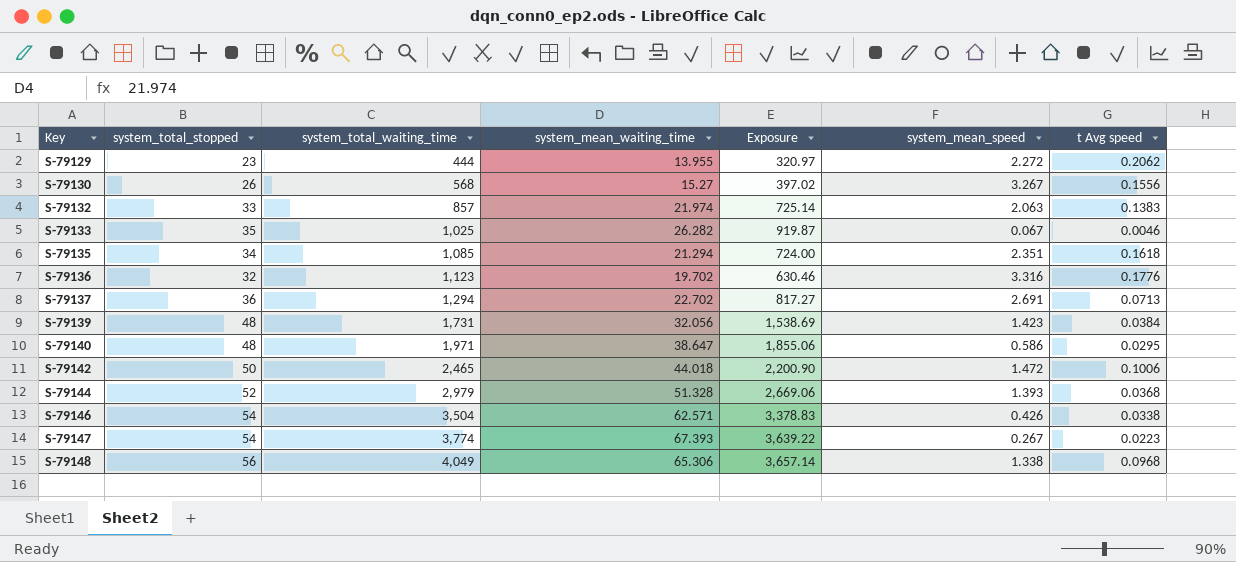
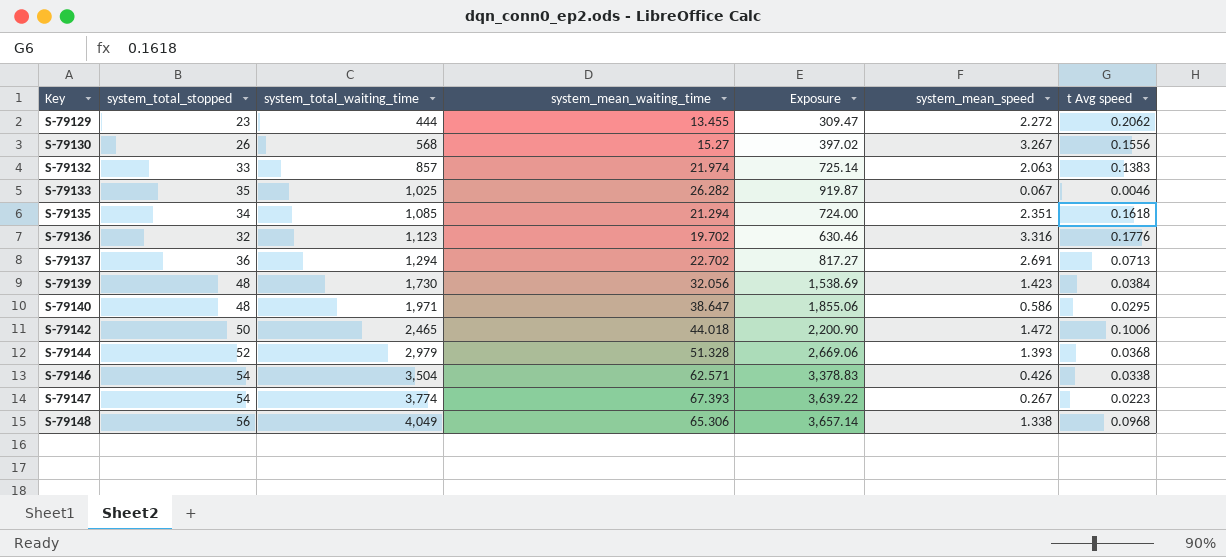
S-79129 | system_mean_waiting_time: 13.955 -> 13.455
S-79129 | Exposure: 320.97 -> 309.47
S-79139 | system_total_waiting_time: 1,731 -> 1,730

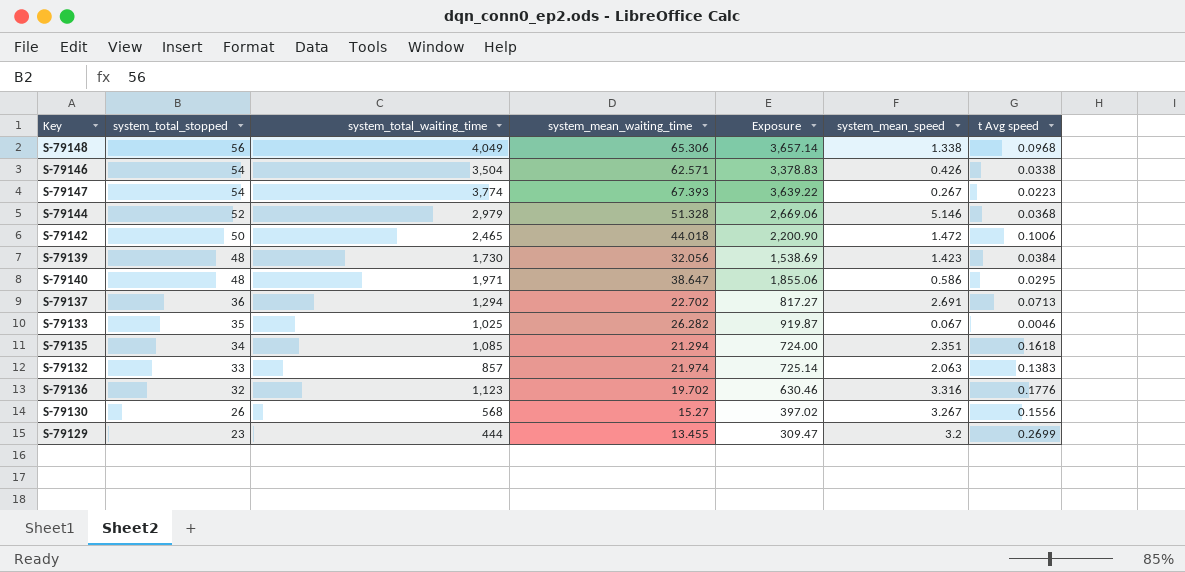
row order: Key ascending -> system_total_stopped descending
S-79144 | system_mean_speed: 1.393 -> 5.146
S-79129 | system_mean_speed: 2.272 -> 3.2
S-79129 | t Avg speed: 0.2062 -> 0.2699

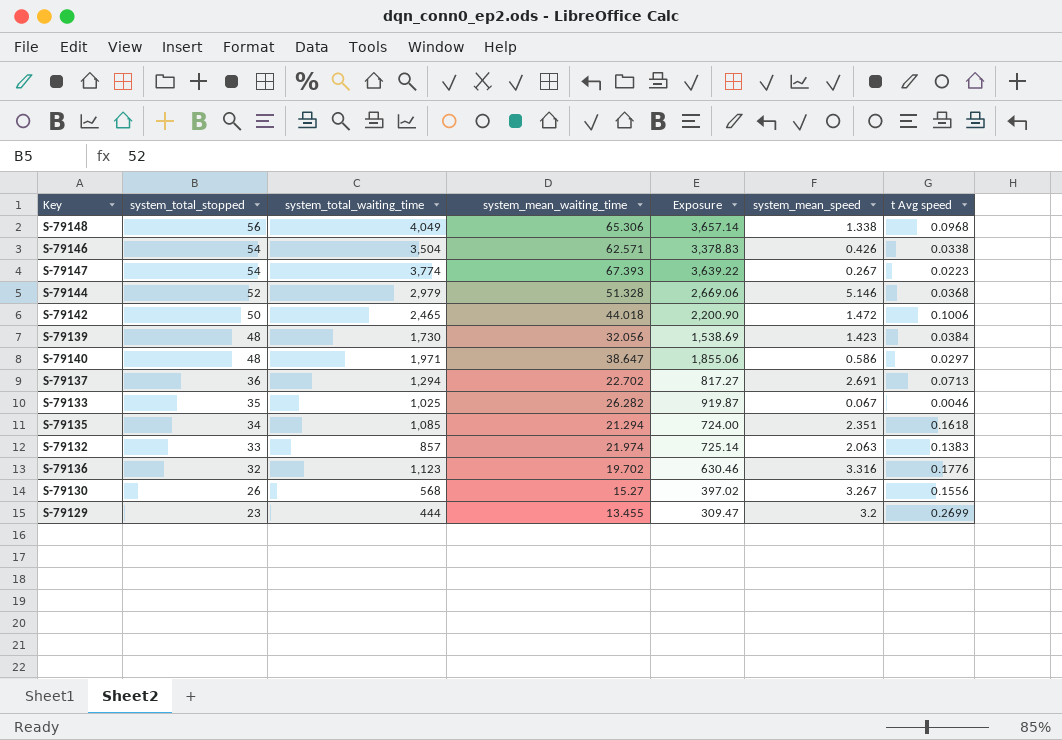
S-79140 | t Avg speed: 0.0295 -> 0.0297

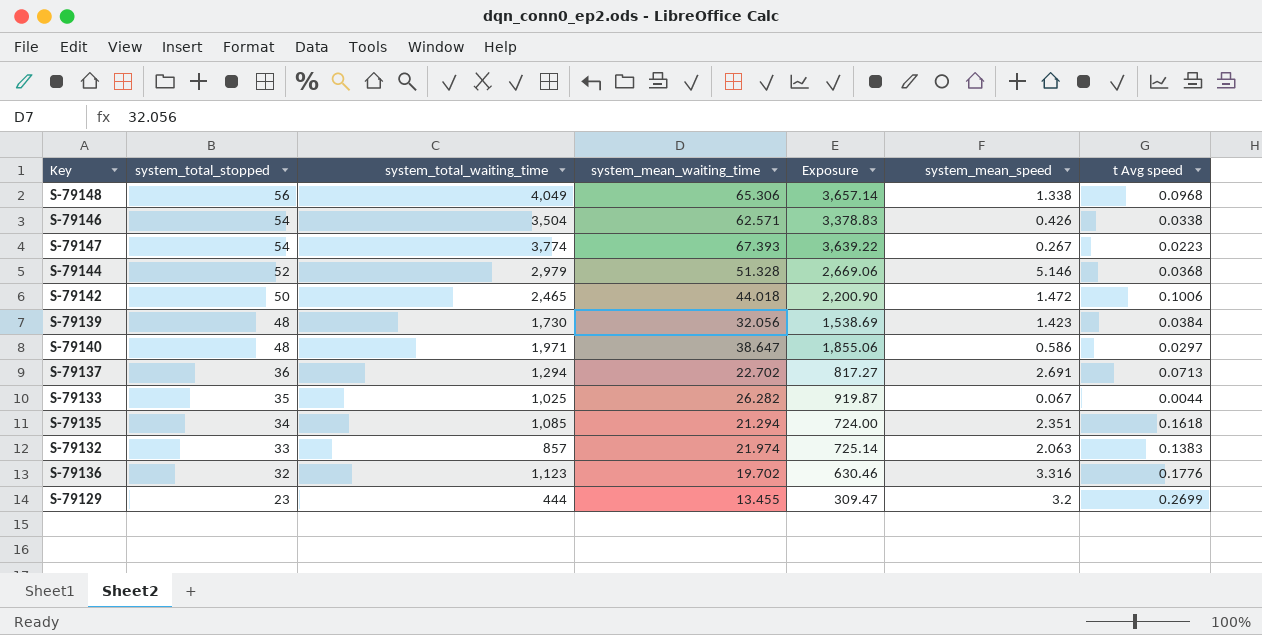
row S-79130: 26 | 568 | 15.27 | 397.02 | 3.267 | 0.1556 -> none
S-79133 | t Avg speed: 0.0046 -> 0.0044

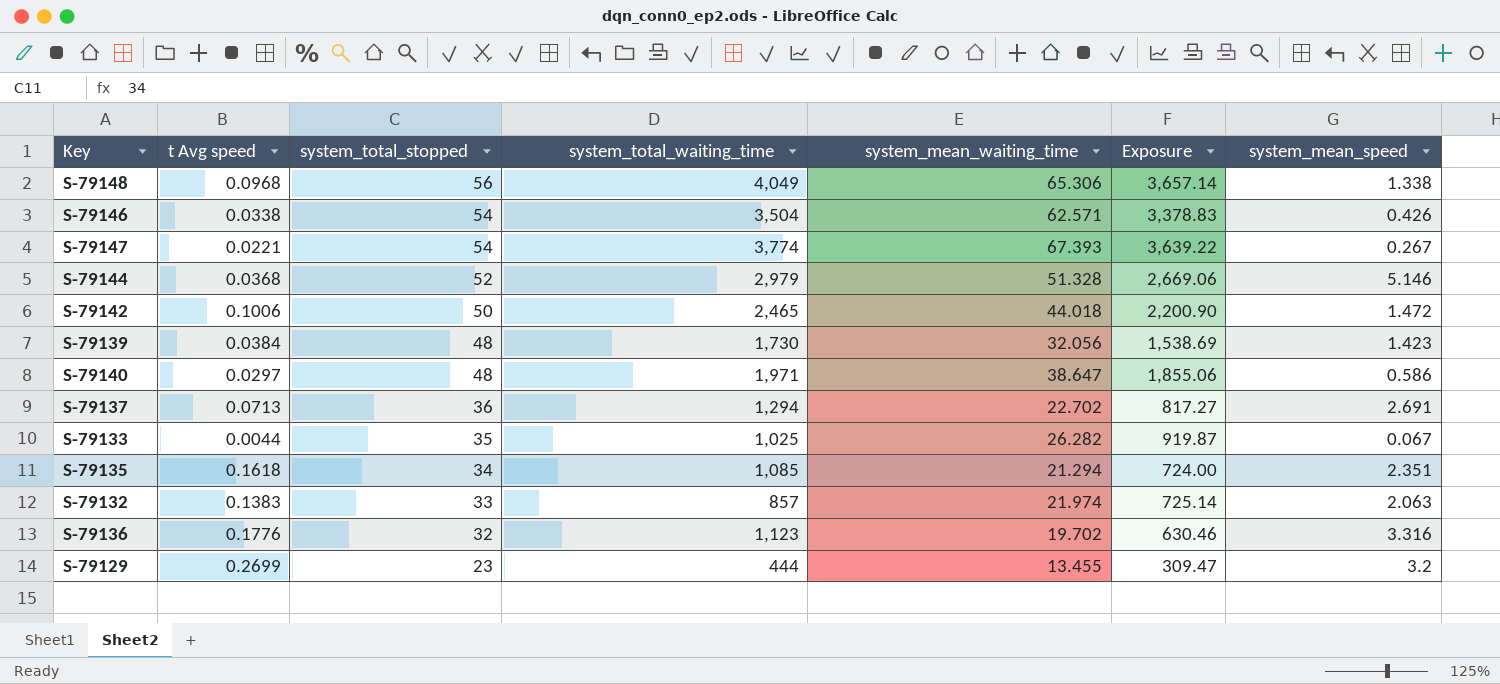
column t Avg speed | position: 7 -> 2
S-79147 | t Avg speed: 0.0223 -> 0.0221

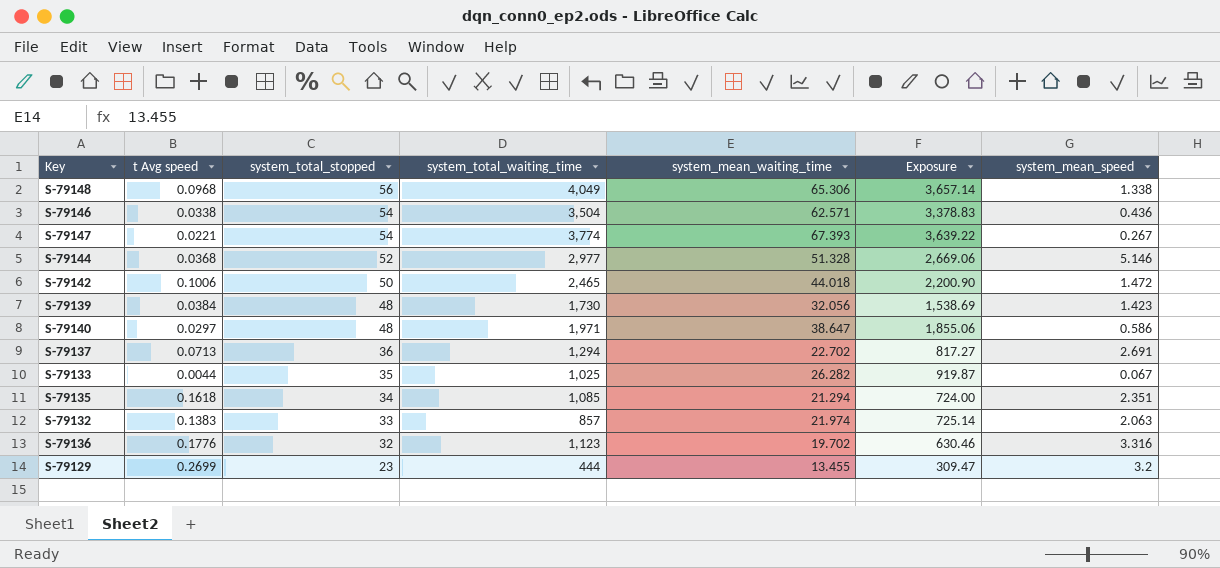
S-79146 | system_mean_speed: 0.426 -> 0.436
S-79144 | system_total_waiting_time: 2,979 -> 2,977

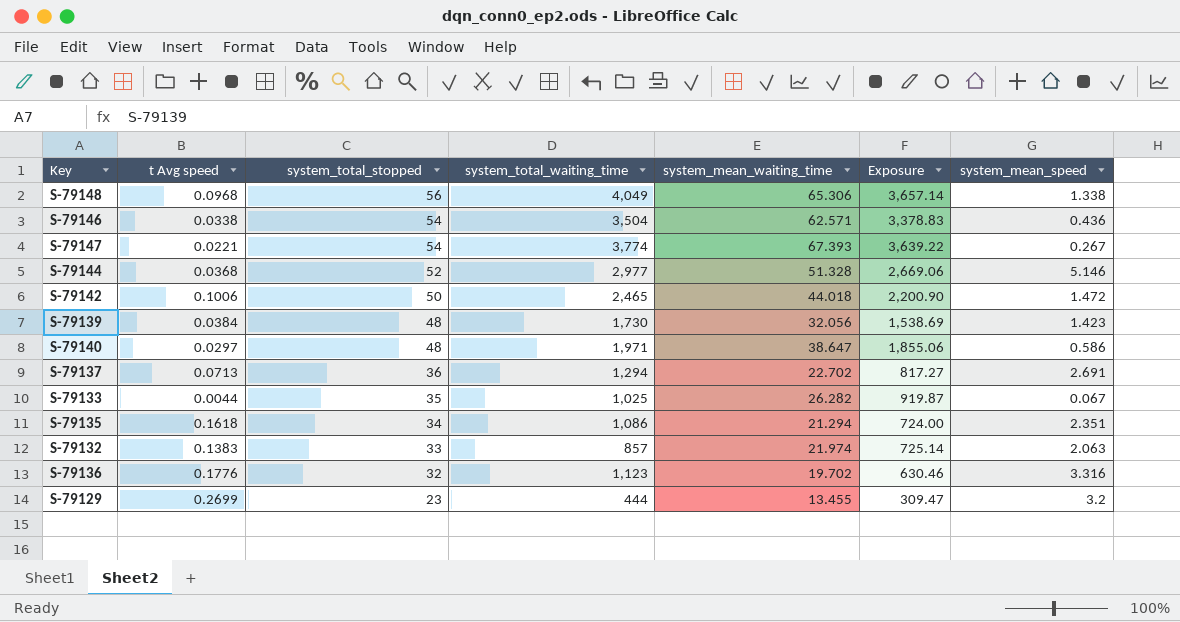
S-79135 | system_total_waiting_time: 1,085 -> 1,086

